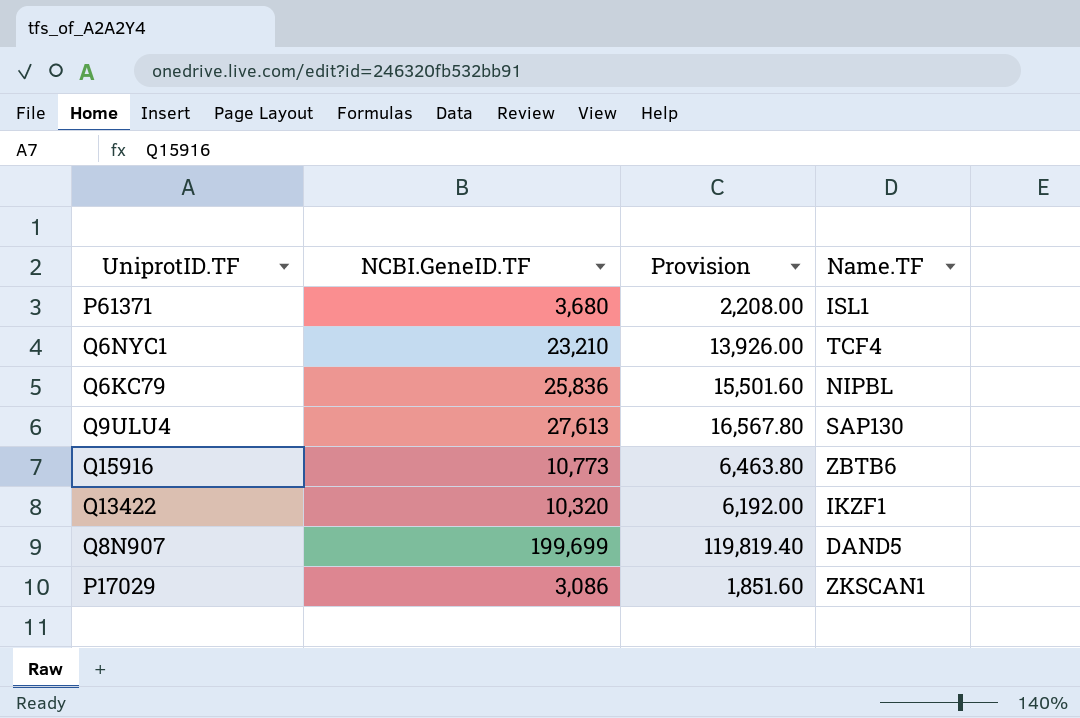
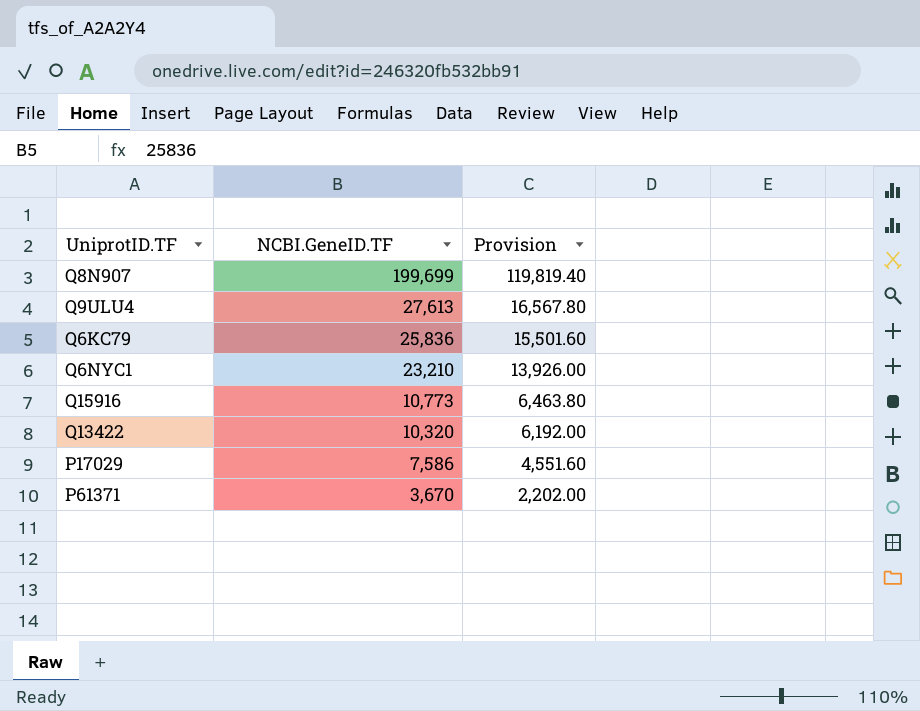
row order: none -> NCBI.GeneID.TF descending
column Name.TF | position: 4 -> none
P17029 | NCBI.GeneID.TF: 3,086 -> 7,586
P17029 | Provision: 1,851.60 -> 4,551.60
P61371 | NCBI.GeneID.TF: 3,680 -> 3,670
P61371 | Provision: 2,208.00 -> 2,202.00

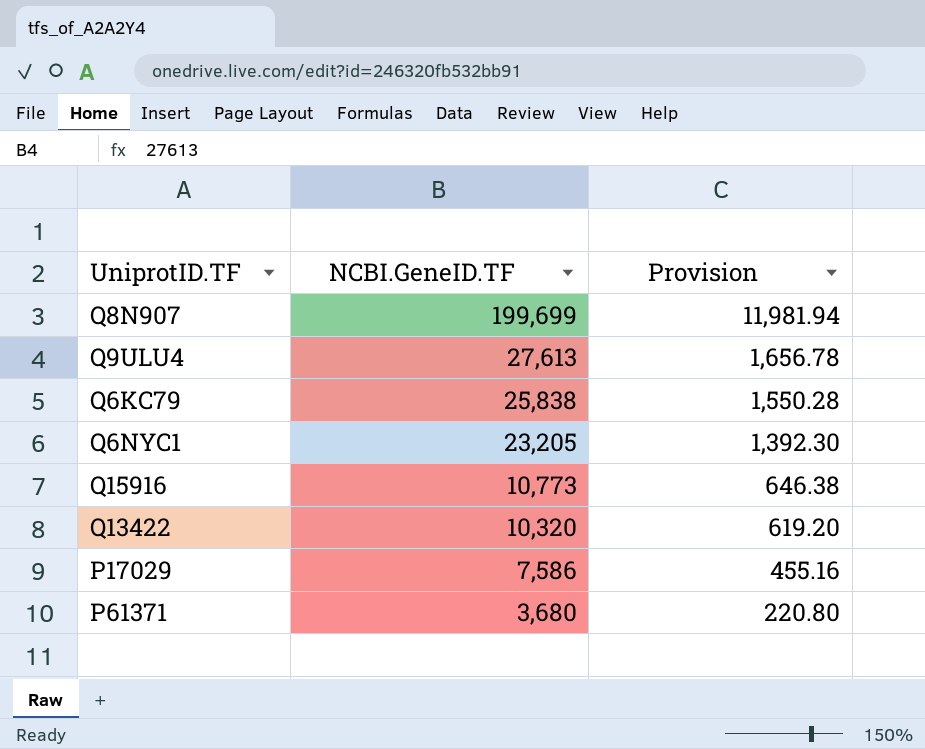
column Provision | formula: [NCBI.GeneID.TF] * 0.6 -> [NCBI.GeneID.TF] * 0.06
Q6KC79 | NCBI.GeneID.TF: 25,836 -> 25,838
Q6NYC1 | NCBI.GeneID.TF: 23,210 -> 23,205
P61371 | NCBI.GeneID.TF: 3,670 -> 3,680

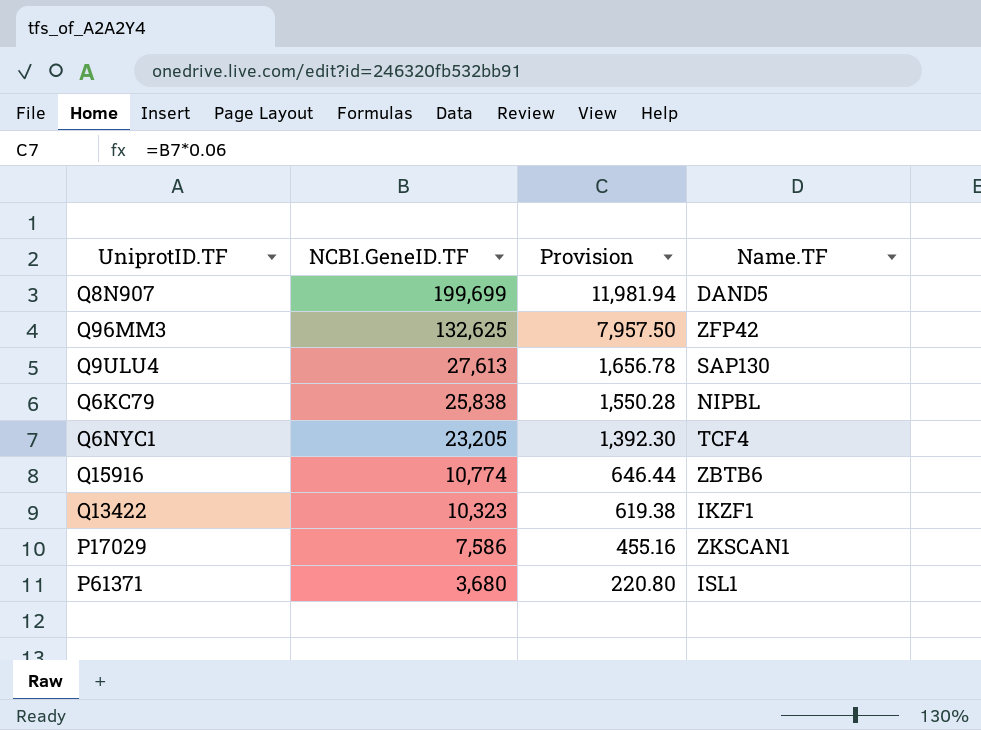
column Name.TF | position: none -> 4
row Q96MM3: none -> 132,625 | 7,957.50 | ZFP42
Q15916 | NCBI.GeneID.TF: 10,773 -> 10,774
Q15916 | Provision: 646.38 -> 646.44
Q13422 | NCBI.GeneID.TF: 10,320 -> 10,323
Q13422 | Provision: 619.20 -> 619.38

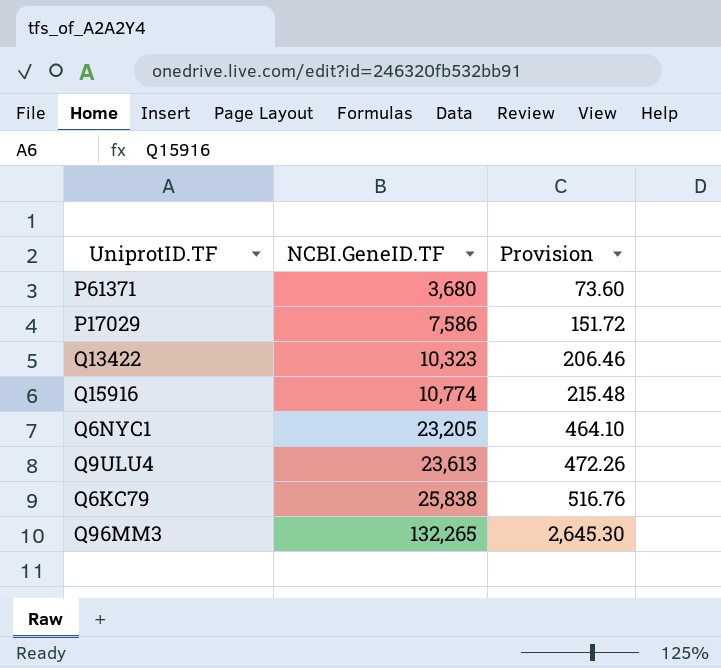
row order: NCBI.GeneID.TF descending -> NCBI.GeneID.TF ascending
column Name.TF | position: 4 -> none
column Provision | formula: [NCBI.GeneID.TF] * 0.06 -> [NCBI.GeneID.TF] * 0.02
row Q8N907: 199,699 | 11,981.94 | DAND5 -> none
Q9ULU4 | NCBI.GeneID.TF: 27,613 -> 23,613
Q96MM3 | NCBI.GeneID.TF: 132,625 -> 132,265

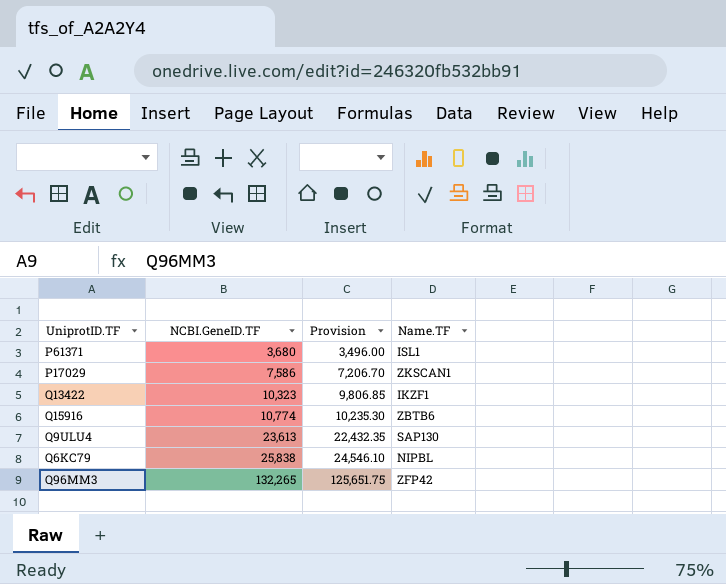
column Provision | formula: [NCBI.GeneID.TF] * 0.02 -> [NCBI.GeneID.TF] * 0.95
column Name.TF | position: none -> 4
row Q6NYC1: 23,205 | 464.10 -> none

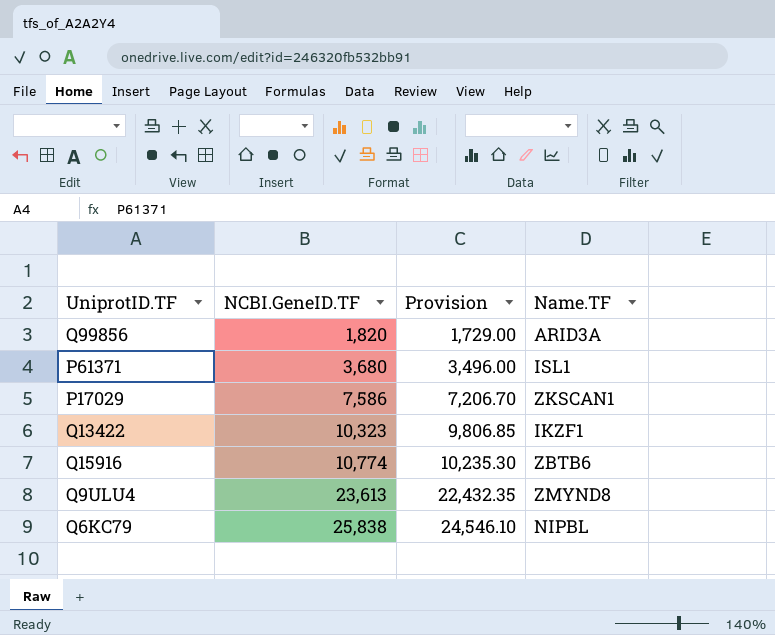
row Q96MM3: 132,265 | 125,651.75 | ZFP42 -> none
row Q99856: none -> 1,820 | 1,729.00 | ARID3A
Q9ULU4 | Name.TF: SAP130 -> ZMYND8

